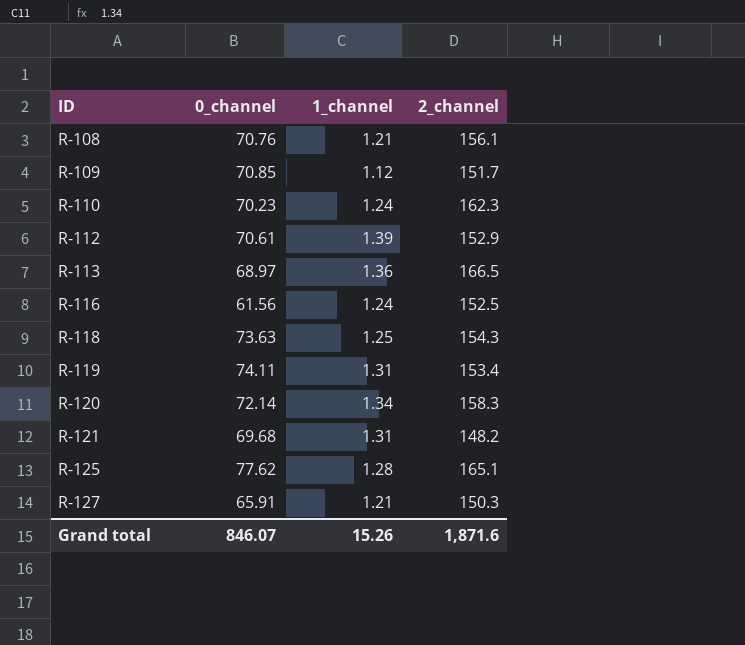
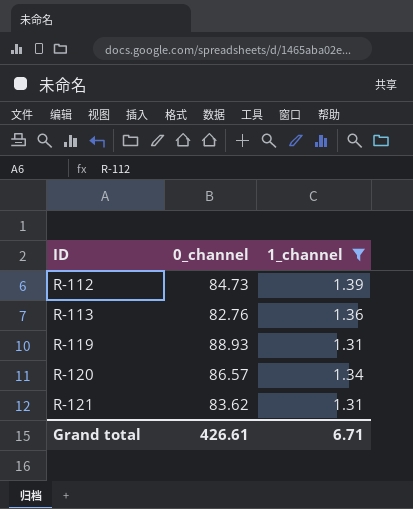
filter: none -> 1_channel >= 1.31
column 2_channel | position: 4 -> none
R-112 | 0_channel: 70.61 -> 84.73
R-113 | 0_channel: 68.97 -> 82.76
R-119 | 0_channel: 74.11 -> 88.93
R-120 | 0_channel: 72.14 -> 86.57
R-121 | 0_channel: 69.68 -> 83.62
Grand total | 0_channel: 846.07 -> 426.61
Grand total | 1_channel: 15.26 -> 6.71

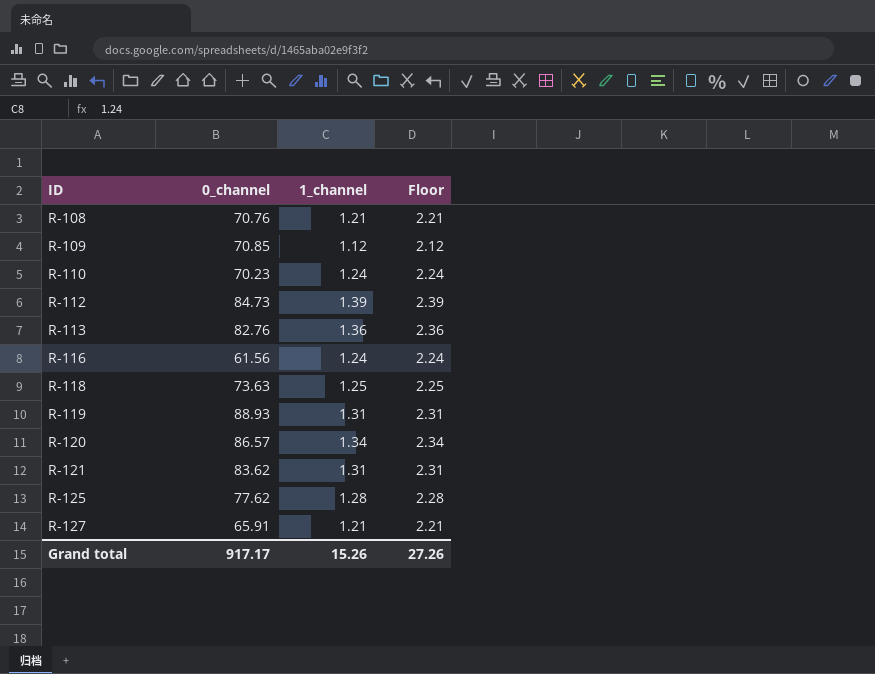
filter: 1_channel >= 1.31 -> none
column Floor | formula: none -> [1_channel] + 1
Grand total | 0_channel: 426.61 -> 917.17
Grand total | 1_channel: 6.71 -> 15.26

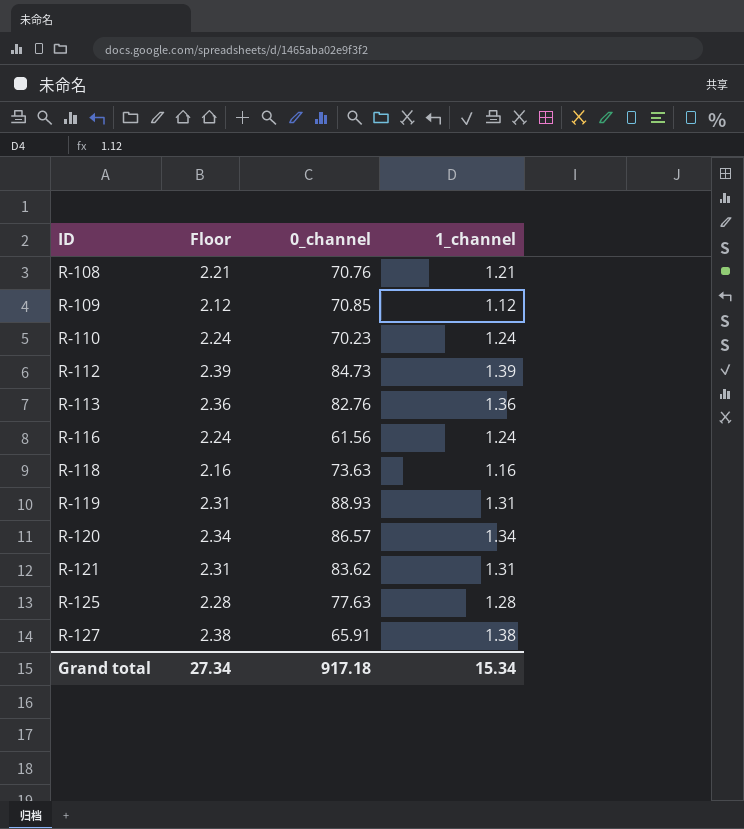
column Floor | position: 4 -> 2
R-118 | Floor: 2.25 -> 2.16
R-118 | 1_channel: 1.25 -> 1.16
R-125 | 0_channel: 77.62 -> 77.63
R-127 | Floor: 2.21 -> 2.38
R-127 | 1_channel: 1.21 -> 1.38
Grand total | Floor: 27.26 -> 27.34
Grand total | 0_channel: 917.17 -> 917.18
Grand total | 1_channel: 15.26 -> 15.34

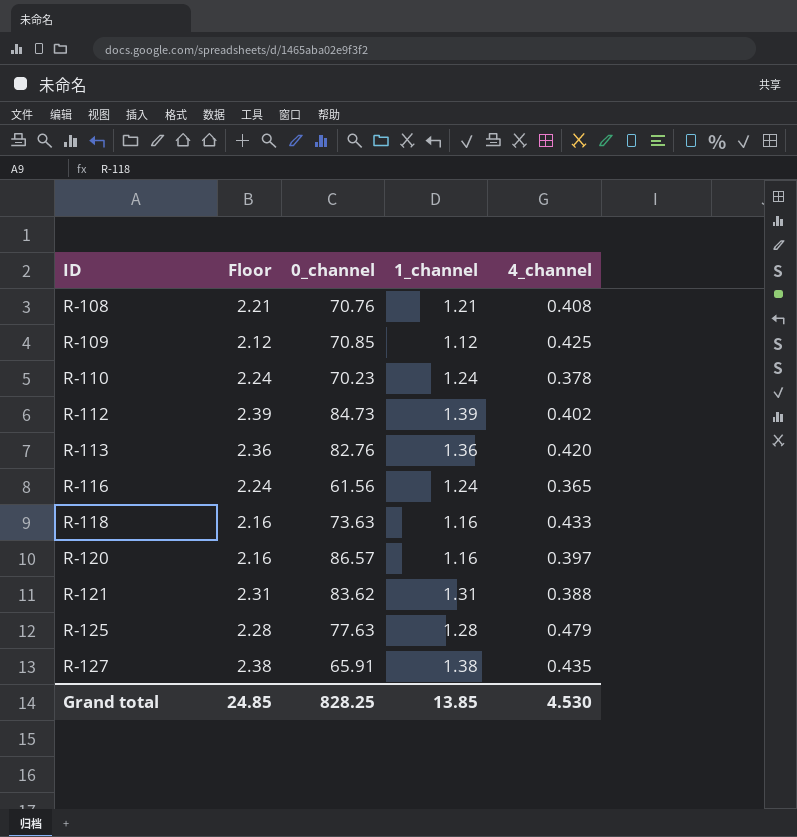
column 4_channel | position: none -> 5
row R-119: 2.31 | 88.93 | 1.31 -> none
R-120 | Floor: 2.34 -> 2.16
R-120 | 1_channel: 1.34 -> 1.16
Grand total | Floor: 27.34 -> 24.85
Grand total | 0_channel: 917.18 -> 828.25
Grand total | 1_channel: 15.34 -> 13.85

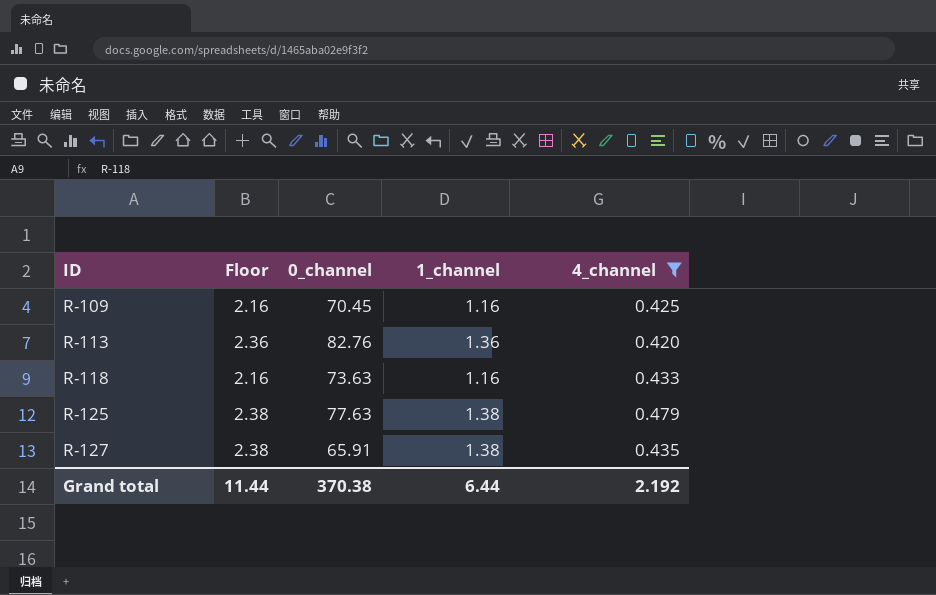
filter: none -> 4_channel >= 0.420
R-109 | Floor: 2.12 -> 2.16
R-109 | 0_channel: 70.85 -> 70.45
R-109 | 1_channel: 1.12 -> 1.16
R-125 | Floor: 2.28 -> 2.38
R-125 | 1_channel: 1.28 -> 1.38
Grand total | Floor: 24.85 -> 11.44
Grand total | 0_channel: 828.25 -> 370.38
Grand total | 1_channel: 13.85 -> 6.44
Grand total | 4_channel: 4.530 -> 2.192

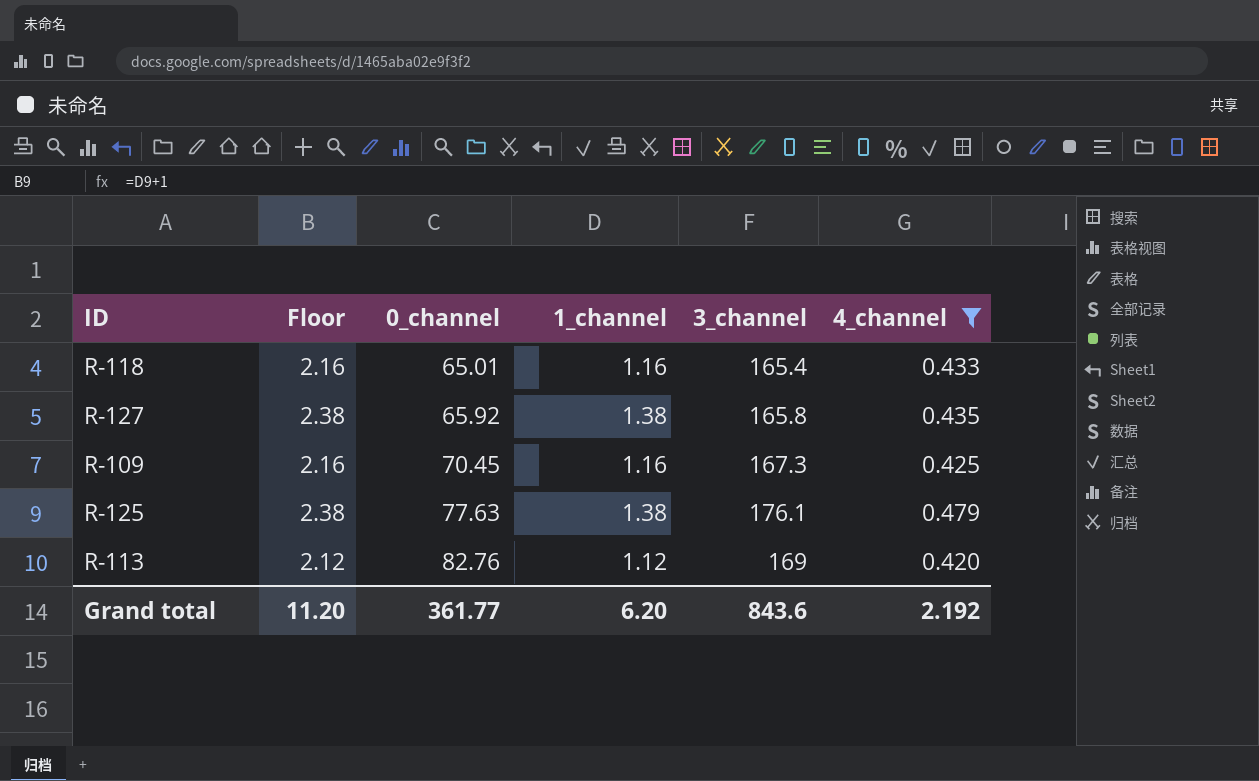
row order: ID ascending -> 0_channel ascending
column 3_channel | position: none -> 5
R-118 | 0_channel: 73.63 -> 65.01
R-127 | 0_channel: 65.91 -> 65.92
R-113 | Floor: 2.36 -> 2.12
R-113 | 1_channel: 1.36 -> 1.12
Grand total | Floor: 11.44 -> 11.20
Grand total | 0_channel: 370.38 -> 361.77
Grand total | 1_channel: 6.44 -> 6.20

